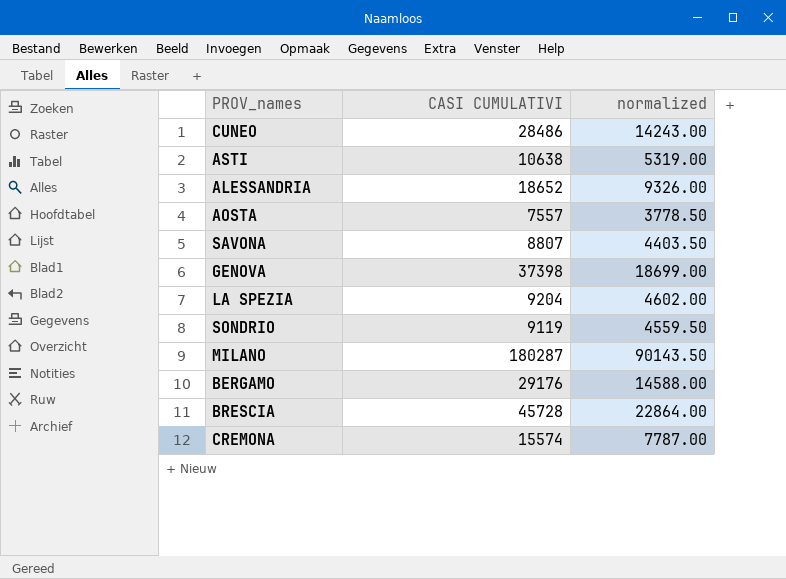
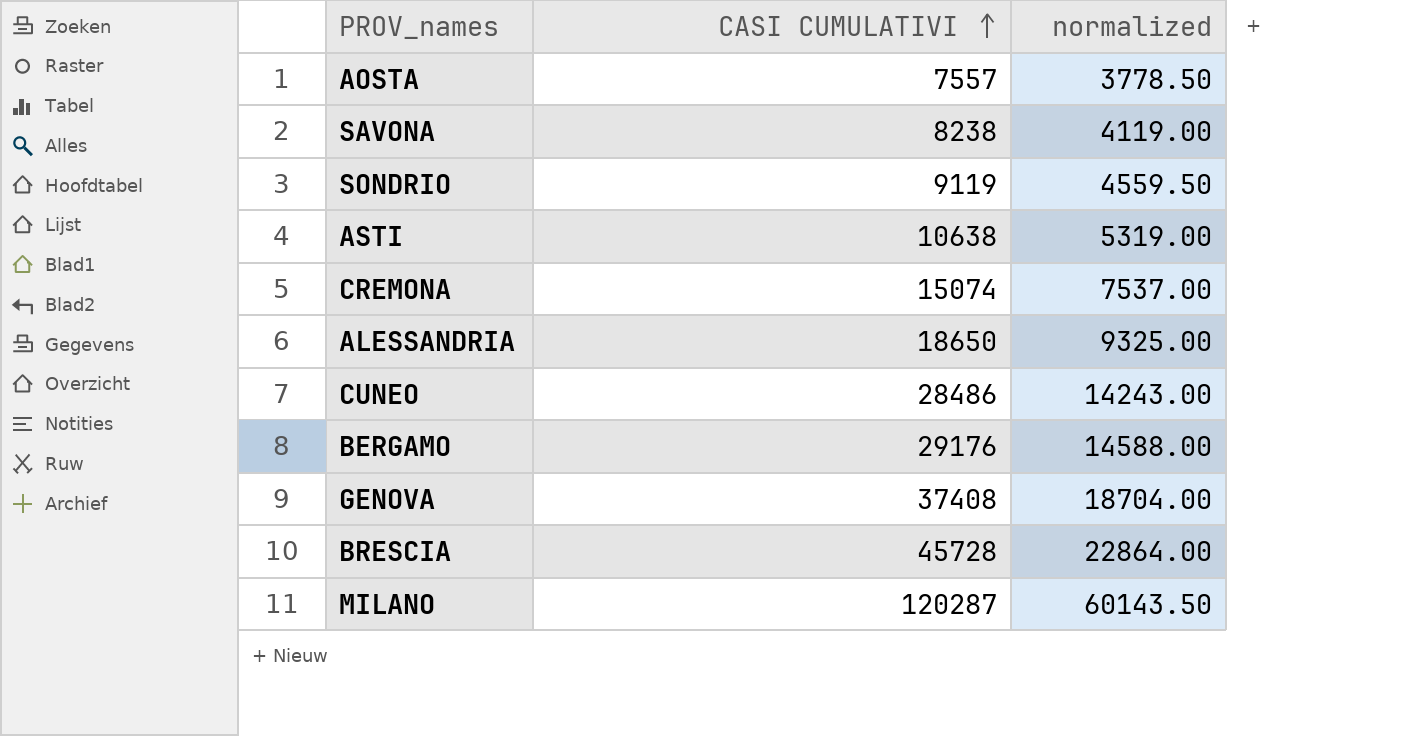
row order: none -> CASI CUMULATIVI ascending
row LA SPEZIA: 9204 | 4602.00 -> none
SAVONA | CASI CUMULATIVI: 8807 -> 8238
SAVONA | normalized: 4403.50 -> 4119.00
CREMONA | CASI CUMULATIVI: 15574 -> 15074
CREMONA | normalized: 7787.00 -> 7537.00
ALESSANDRIA | CASI CUMULATIVI: 18652 -> 18650
ALESSANDRIA | normalized: 9326.00 -> 9325.00
GENOVA | CASI CUMULATIVI: 37398 -> 37408
GENOVA | normalized: 18699.00 -> 18704.00
MILANO | CASI CUMULATIVI: 180287 -> 120287
MILANO | normalized: 90143.50 -> 60143.50

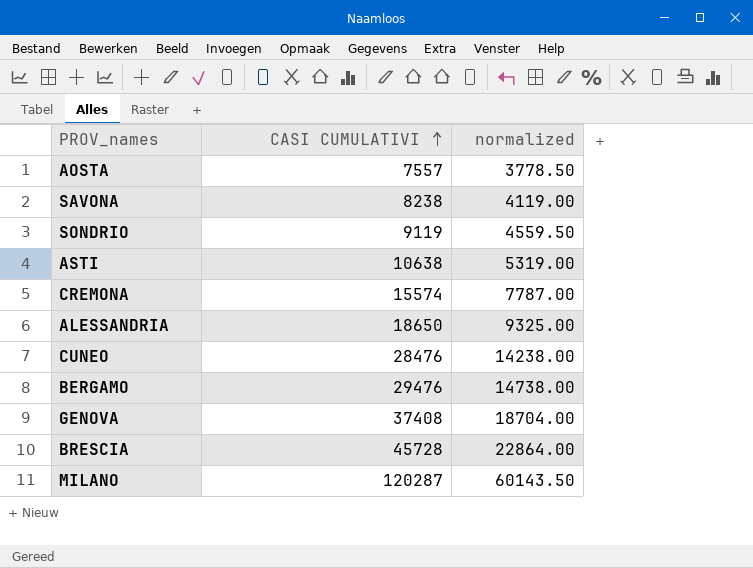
CREMONA | CASI CUMULATIVI: 15074 -> 15574
CREMONA | normalized: 7537.00 -> 7787.00
CUNEO | CASI CUMULATIVI: 28486 -> 28476
CUNEO | normalized: 14243.00 -> 14238.00
BERGAMO | CASI CUMULATIVI: 29176 -> 29476
BERGAMO | normalized: 14588.00 -> 14738.00

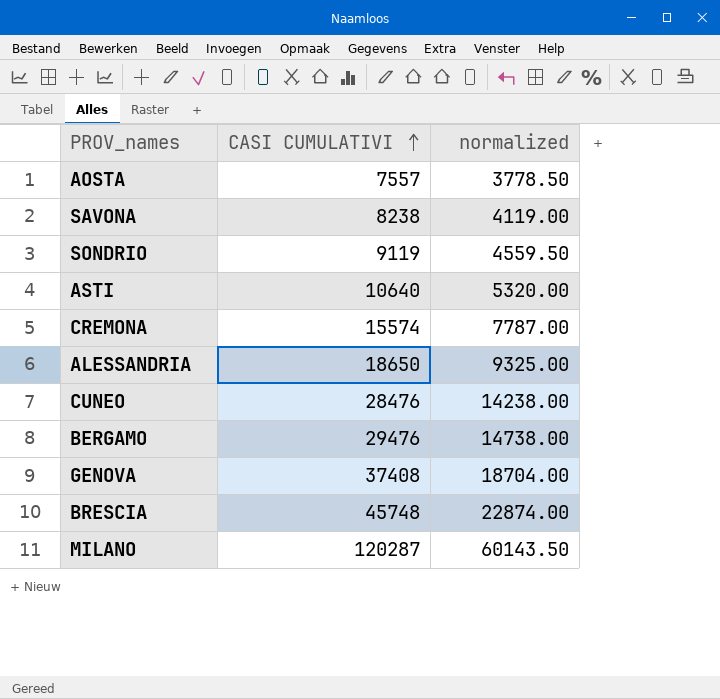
ASTI | CASI CUMULATIVI: 10638 -> 10640
ASTI | normalized: 5319.00 -> 5320.00
BRESCIA | CASI CUMULATIVI: 45728 -> 45748
BRESCIA | normalized: 22864.00 -> 22874.00

